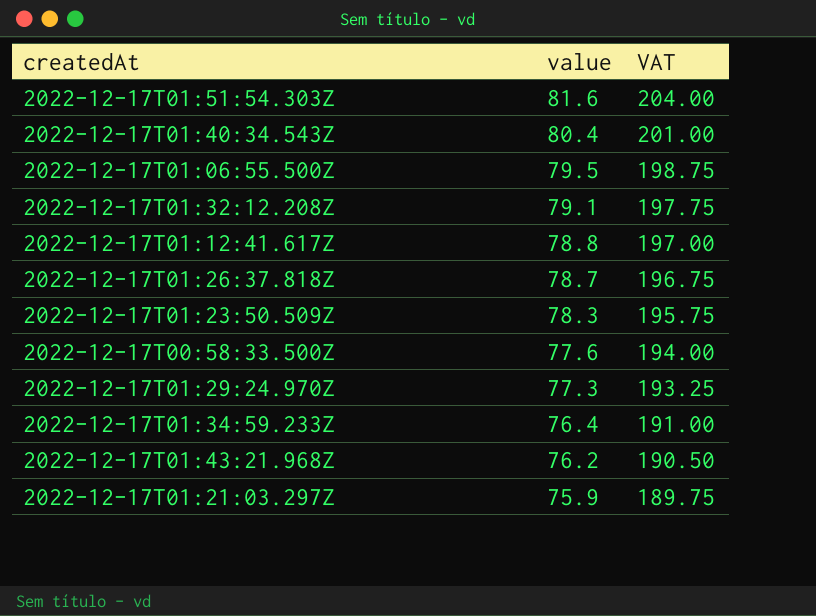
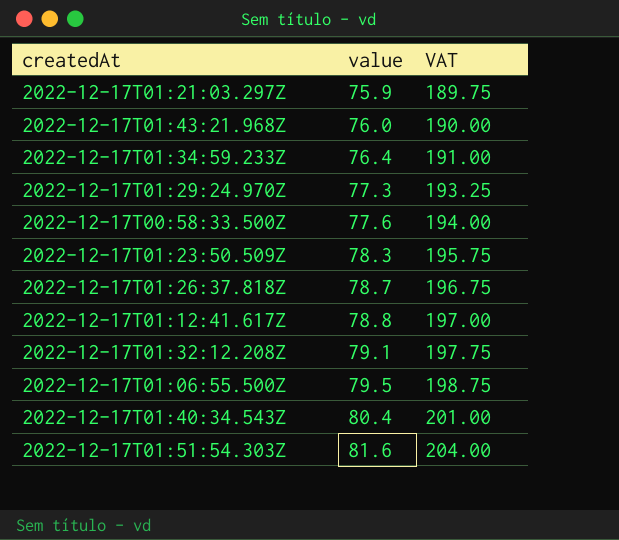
row order: value descending -> value ascending
2022-12-17T01:43:21.968Z | value: 76.2 -> 76.0
2022-12-17T01:43:21.968Z | VAT: 190.50 -> 190.00

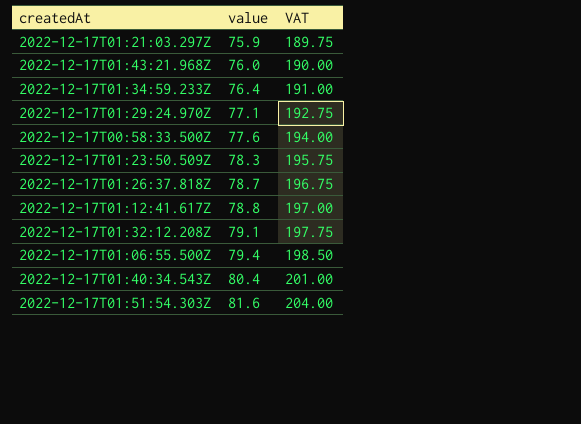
2022-12-17T01:29:24.970Z | value: 77.3 -> 77.1
2022-12-17T01:29:24.970Z | VAT: 193.25 -> 192.75
2022-12-17T01:06:55.500Z | value: 79.5 -> 79.4
2022-12-17T01:06:55.500Z | VAT: 198.75 -> 198.50

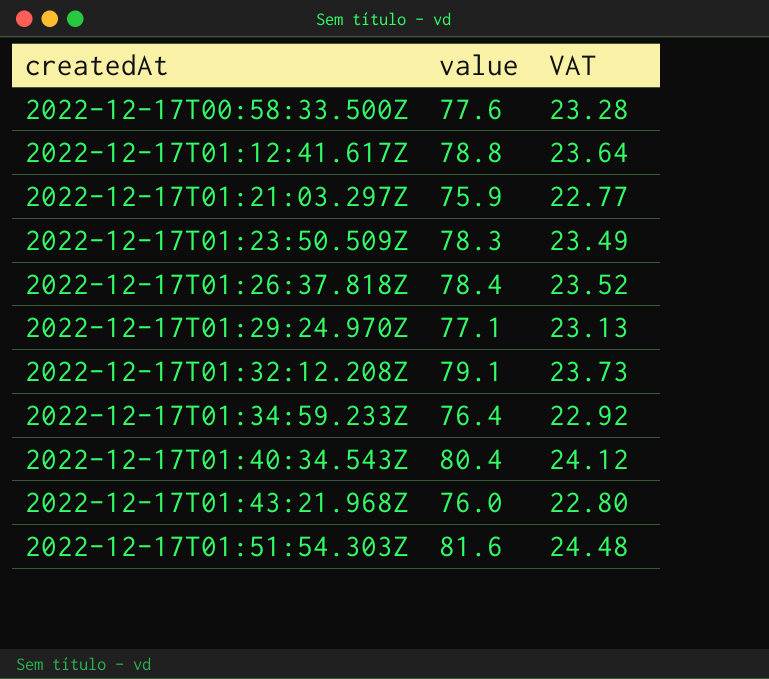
row order: value ascending -> createdAt ascending
column VAT | formula: [value] * 2.5 -> [value] * 0.3
row 2022-12-17T01:06:55.500Z: 79.4 | 198.50 -> none
2022-12-17T01:26:37.818Z | value: 78.7 -> 78.4

